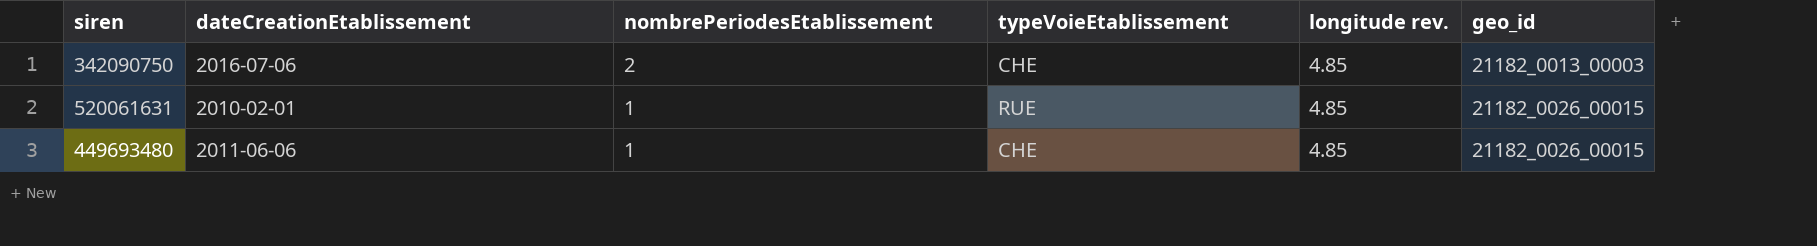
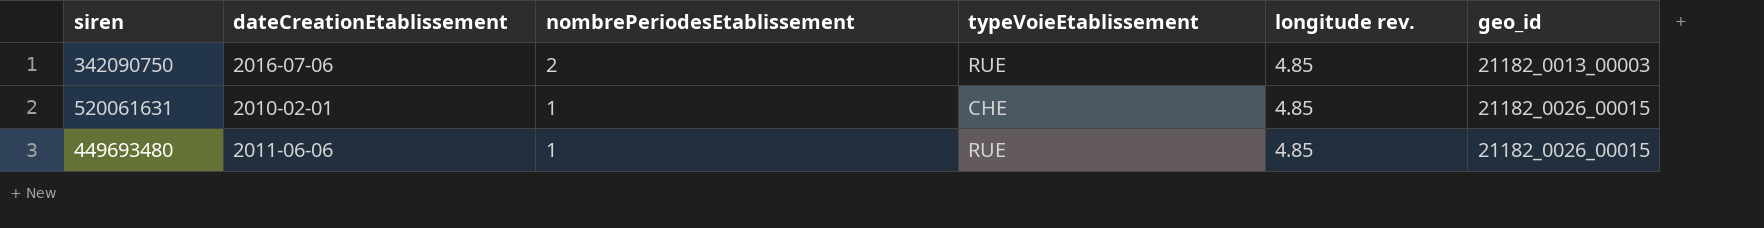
342090750 | typeVoieEtablissement: CHE -> RUE
520061631 | typeVoieEtablissement: RUE -> CHE
449693480 | typeVoieEtablissement: CHE -> RUE

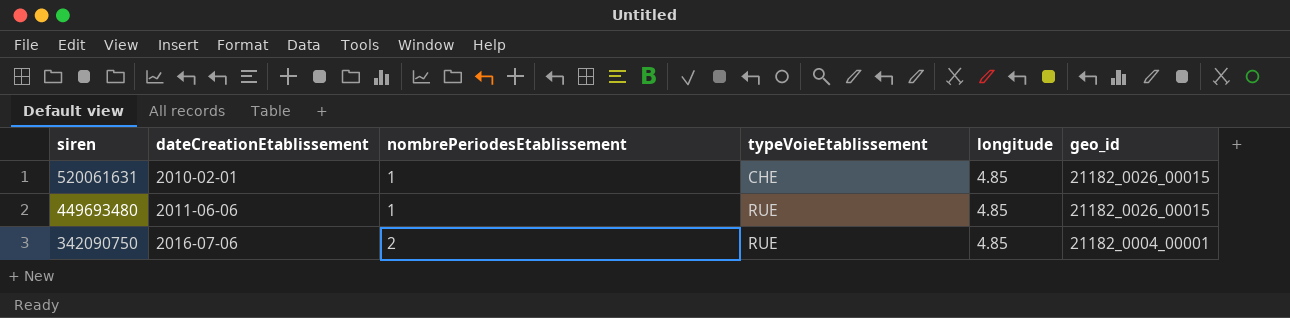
row order: nombrePeriodesEtablissement descending -> siren descending
column name: longitude rev. -> longitude
342090750 | geo_id: 21182_0013_00003 -> 21182_0004_00001

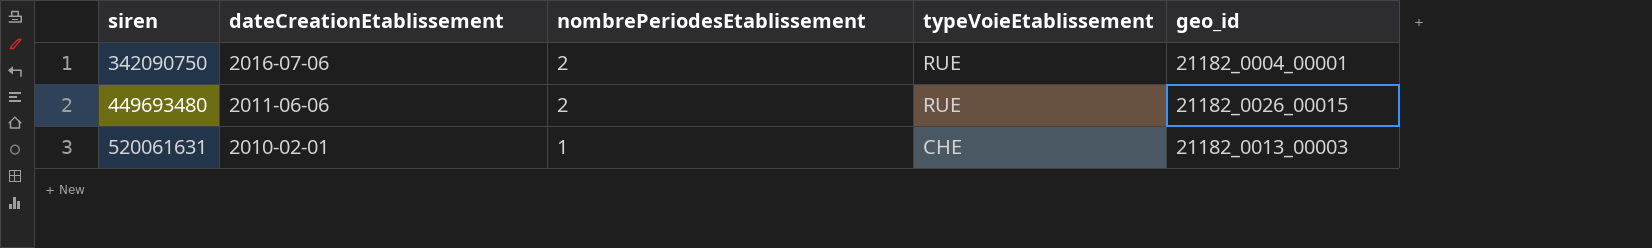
row order: siren descending -> siren ascending
column longitude | position: 5 -> none
449693480 | nombrePeriodesEtablissement: 1 -> 2
520061631 | geo_id: 21182_0026_00015 -> 21182_0013_00003

